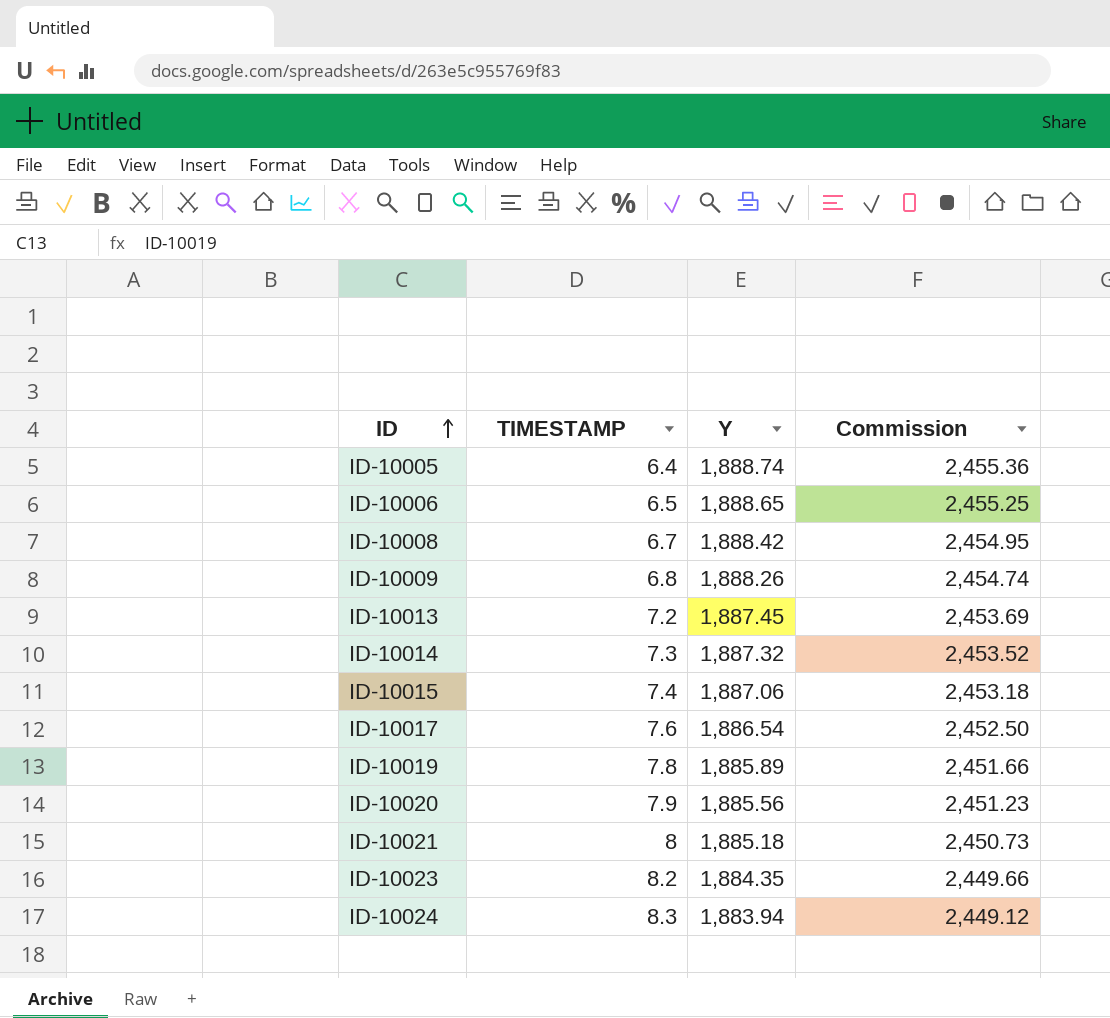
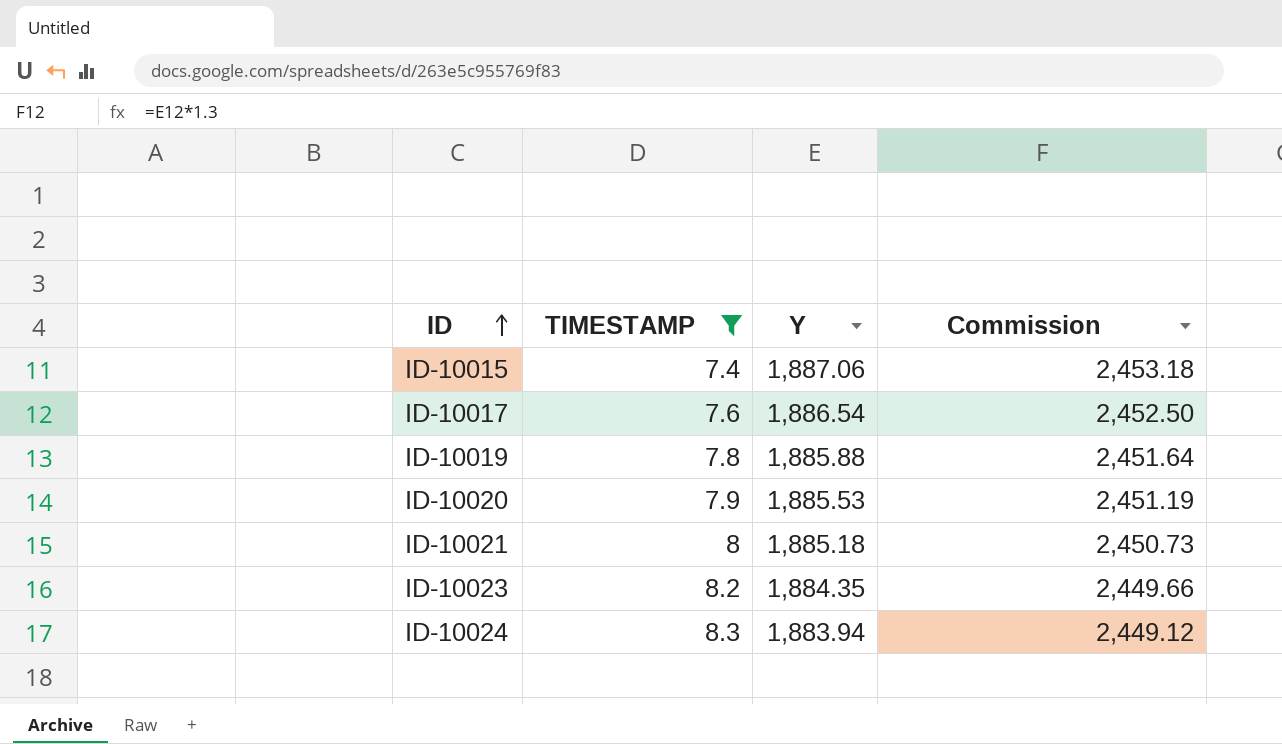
filter: none -> TIMESTAMP >= 7.4
ID-10019 | Y: 1,885.89 -> 1,885.88
ID-10019 | Commission: 2,451.66 -> 2,451.64
ID-10020 | Y: 1,885.56 -> 1,885.53
ID-10020 | Commission: 2,451.23 -> 2,451.19

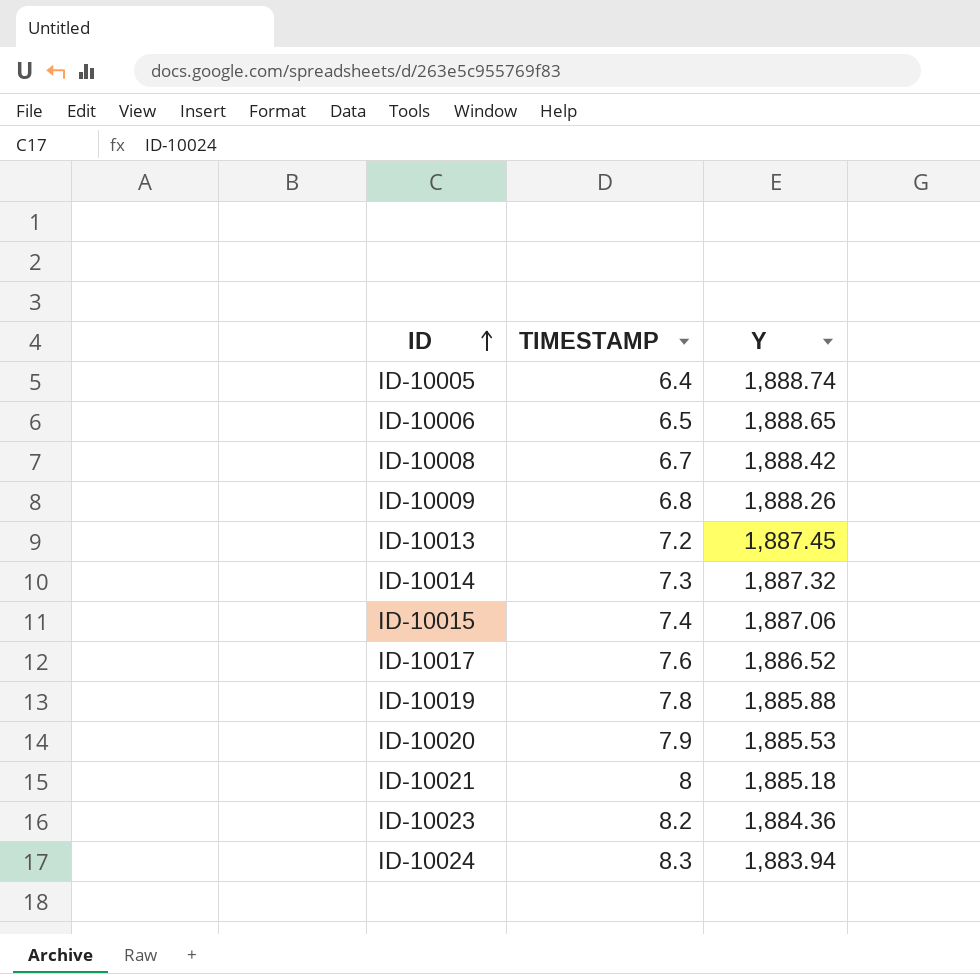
filter: TIMESTAMP >= 7.4 -> none
column Commission | formula: [Y] * 1.3 -> none
ID-10017 | Y: 1,886.54 -> 1,886.52
ID-10023 | Y: 1,884.35 -> 1,884.36

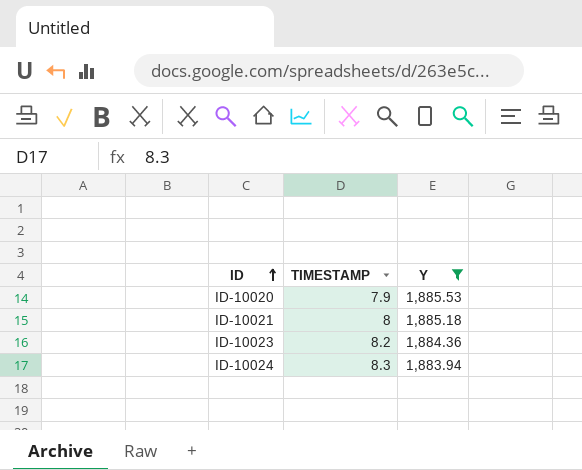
filter: none -> Y <= 1,885.53

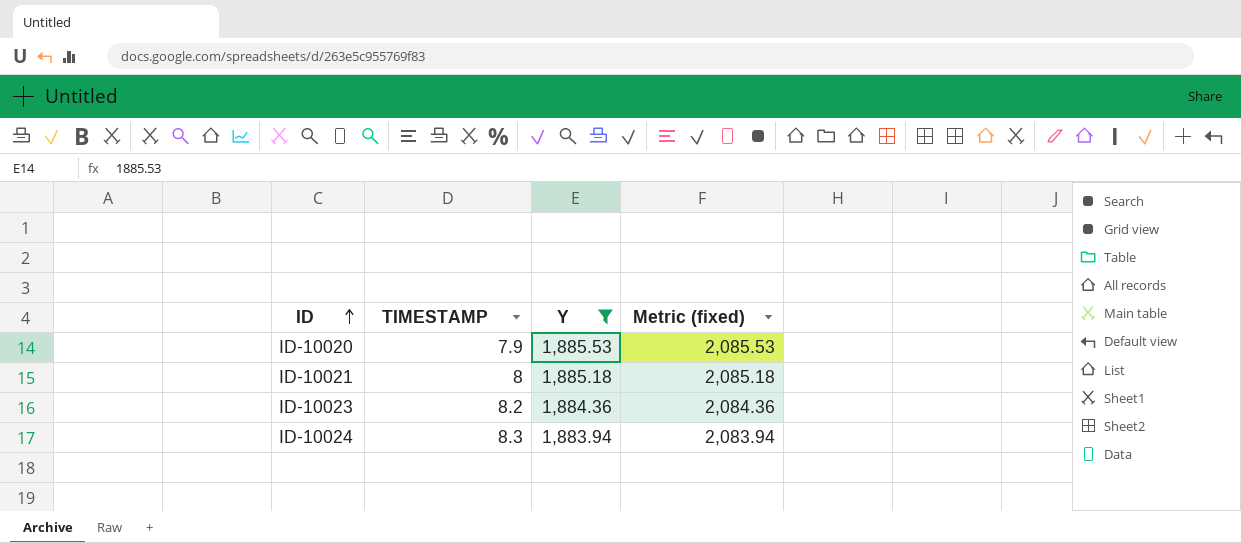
column Metric (fixed) | formula: none -> [Y] + 200

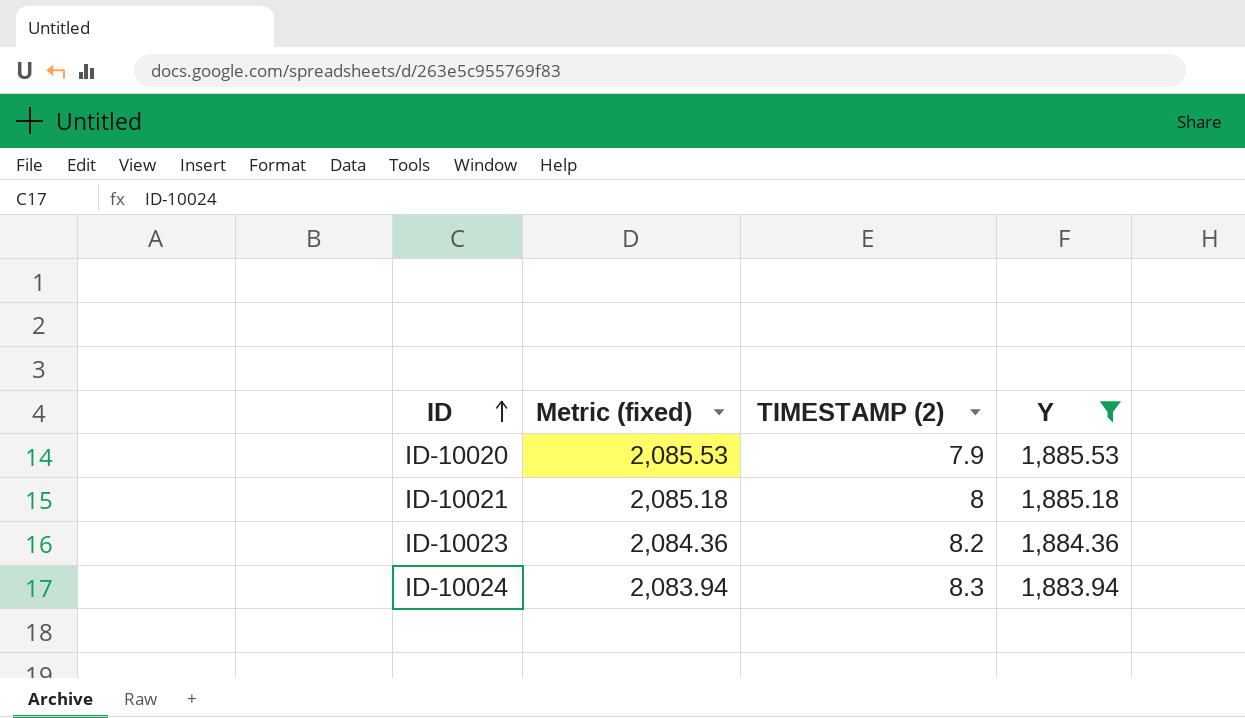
column Metric (fixed) | position: 4 -> 2
column name: TIMESTAMP -> TIMESTAMP (2)

